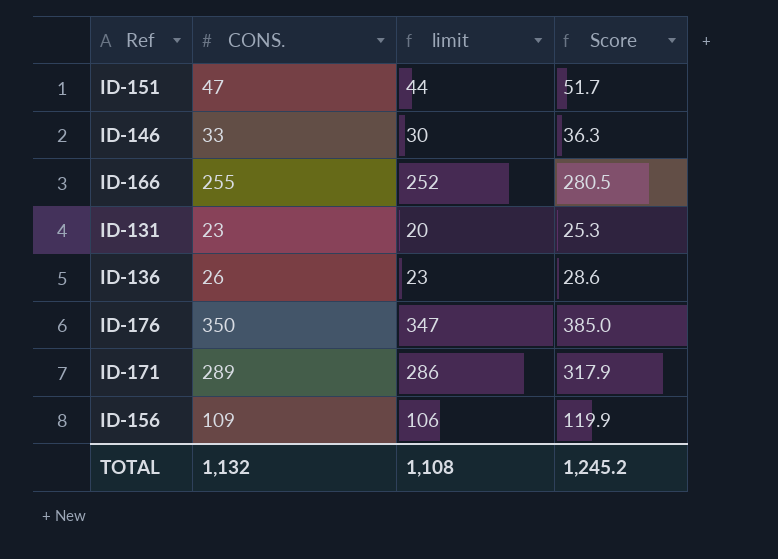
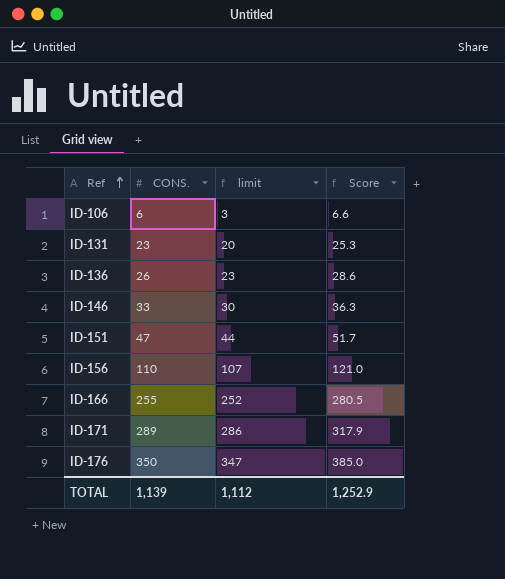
row order: none -> Ref ascending
row ID-106: none -> 6 | 3 | 6.6
ID-156 | CONS.: 109 -> 110
ID-156 | limit: 106 -> 107
ID-156 | Score: 119.9 -> 121.0
TOTAL | CONS.: 1,132 -> 1,139
TOTAL | limit: 1,108 -> 1,112
TOTAL | Score: 1,245.2 -> 1,252.9

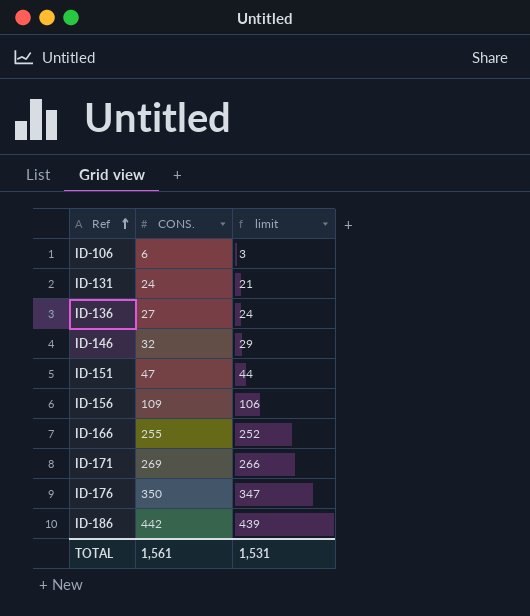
column Score | formula: [CONS.] * 1.1 -> none
ID-131 | CONS.: 23 -> 24
ID-131 | limit: 20 -> 21
ID-136 | CONS.: 26 -> 27
ID-136 | limit: 23 -> 24
ID-146 | CONS.: 33 -> 32
ID-146 | limit: 30 -> 29
ID-156 | CONS.: 110 -> 109
ID-156 | limit: 107 -> 106
ID-171 | CONS.: 289 -> 269
ID-171 | limit: 286 -> 266
row ID-186: none -> 442 | 439
TOTAL | CONS.: 1,139 -> 1,561
TOTAL | limit: 1,112 -> 1,531

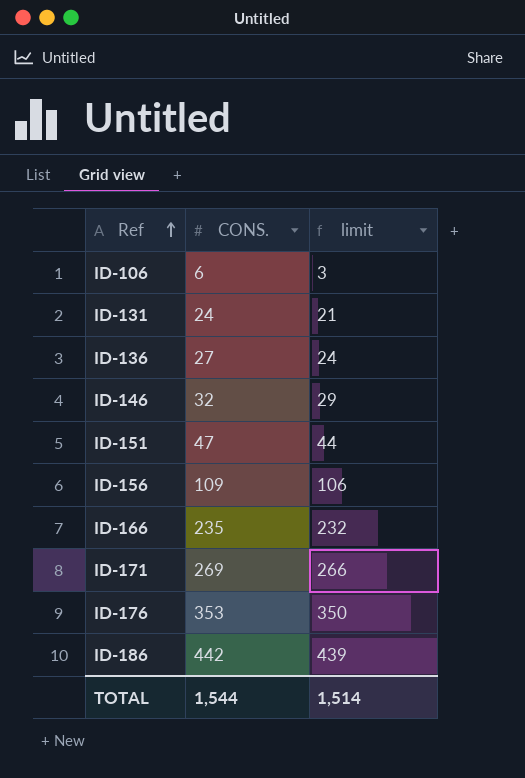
ID-166 | CONS.: 255 -> 235
ID-166 | limit: 252 -> 232
ID-176 | CONS.: 350 -> 353
ID-176 | limit: 347 -> 350
TOTAL | CONS.: 1,561 -> 1,544
TOTAL | limit: 1,531 -> 1,514

